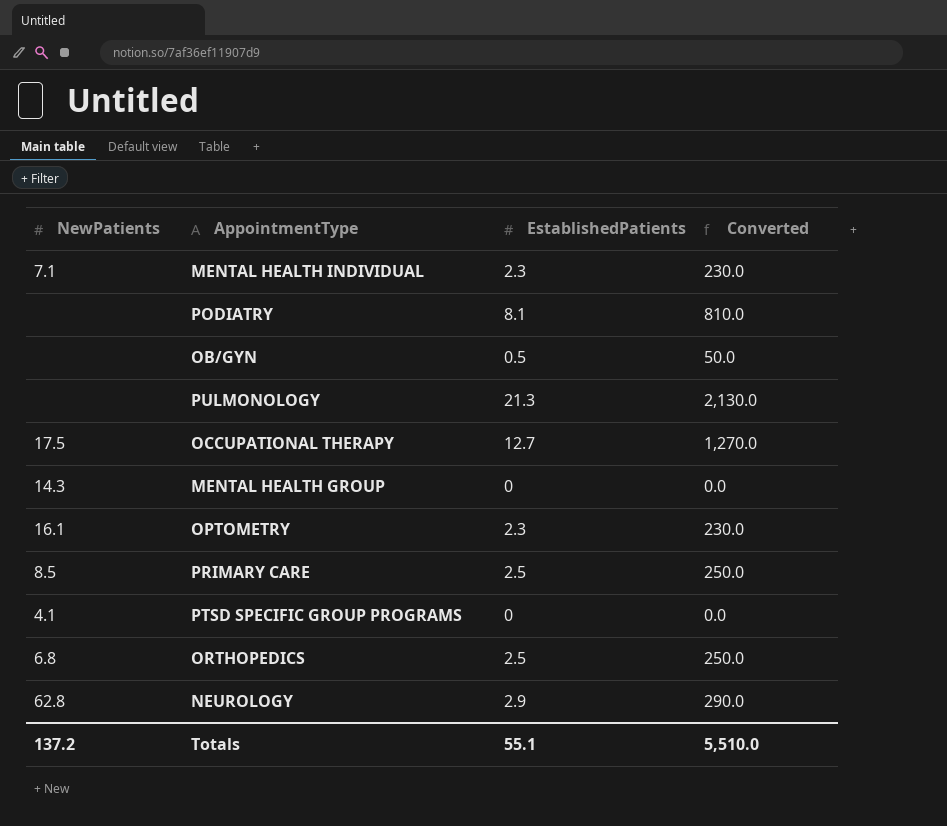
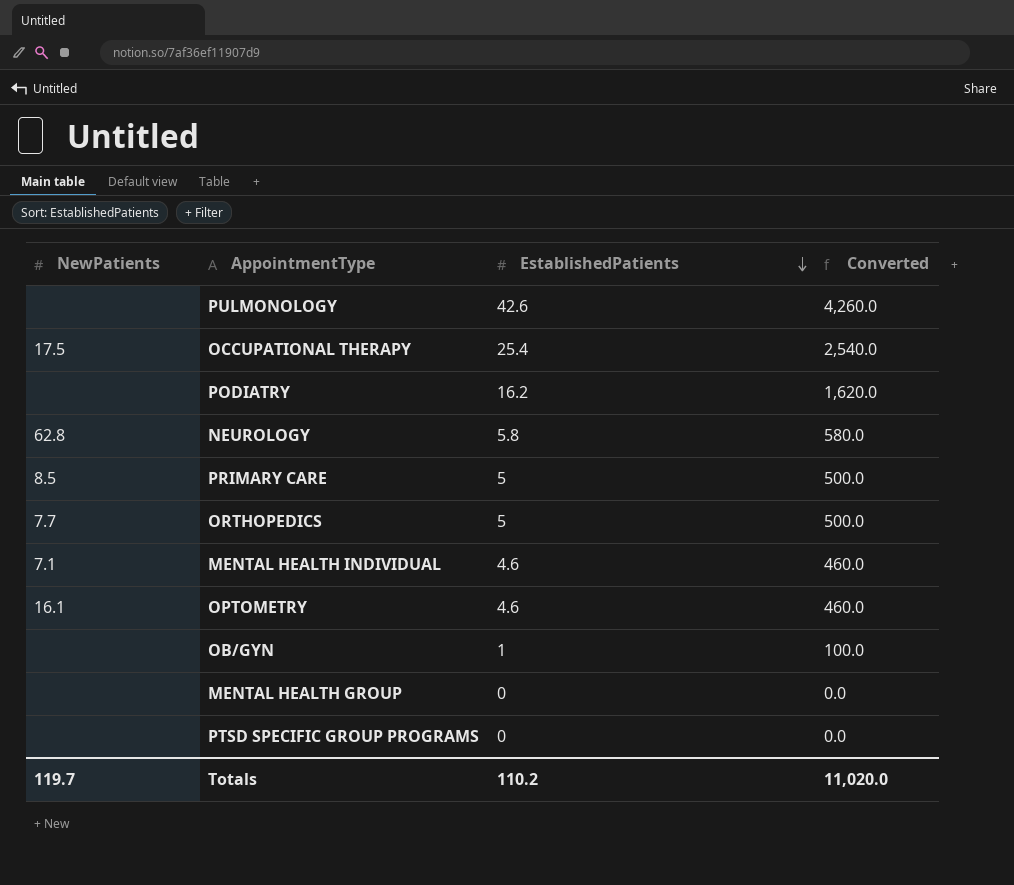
row order: none -> EstablishedPatients descending
PULMONOLOGY | EstablishedPatients: 21.3 -> 42.6
PULMONOLOGY | Converted: 2,130.0 -> 4,260.0
OCCUPATIONAL THERAPY | EstablishedPatients: 12.7 -> 25.4
OCCUPATIONAL THERAPY | Converted: 1,270.0 -> 2,540.0
PODIATRY | EstablishedPatients: 8.1 -> 16.2
PODIATRY | Converted: 810.0 -> 1,620.0
NEUROLOGY | EstablishedPatients: 2.9 -> 5.8
NEUROLOGY | Converted: 290.0 -> 580.0
PRIMARY CARE | EstablishedPatients: 2.5 -> 5
PRIMARY CARE | Converted: 250.0 -> 500.0
ORTHOPEDICS | NewPatients: 6.8 -> 7.7
ORTHOPEDICS | EstablishedPatients: 2.5 -> 5
ORTHOPEDICS | Converted: 250.0 -> 500.0
MENTAL HEALTH INDIVIDUAL | EstablishedPatients: 2.3 -> 4.6
MENTAL HEALTH INDIVIDUAL | Converted: 230.0 -> 460.0
OPTOMETRY | EstablishedPatients: 2.3 -> 4.6
OPTOMETRY | Converted: 230.0 -> 460.0
OB/GYN | EstablishedPatients: 0.5 -> 1
OB/GYN | Converted: 50.0 -> 100.0
MENTAL HEALTH GROUP | NewPatients: 14.3 -> none
PTSD SPECIFIC GROUP PROGRAMS | NewPatients: 4.1 -> none
Totals | NewPatients: 137.2 -> 119.7
Totals | EstablishedPatients: 55.1 -> 110.2
Totals | Converted: 5,510.0 -> 11,020.0

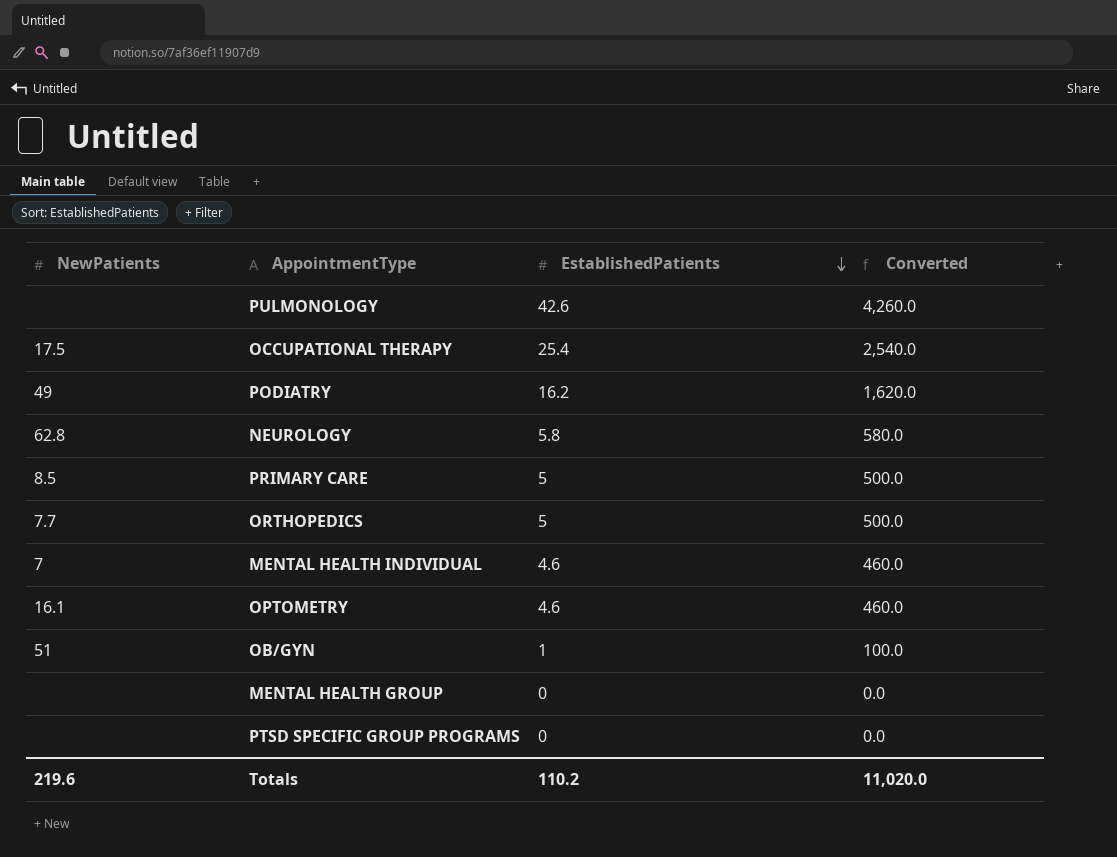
PODIATRY | NewPatients: none -> 49
MENTAL HEALTH INDIVIDUAL | NewPatients: 7.1 -> 7
OB/GYN | NewPatients: none -> 51
Totals | NewPatients: 119.7 -> 219.6

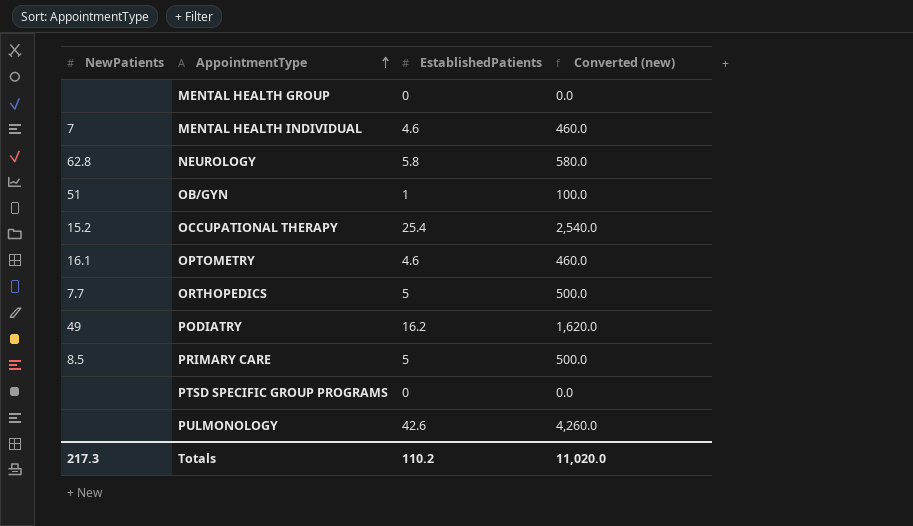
row order: EstablishedPatients descending -> AppointmentType ascending
column name: Converted -> Converted (new)
OCCUPATIONAL THERAPY | NewPatients: 17.5 -> 15.2
Totals | NewPatients: 219.6 -> 217.3

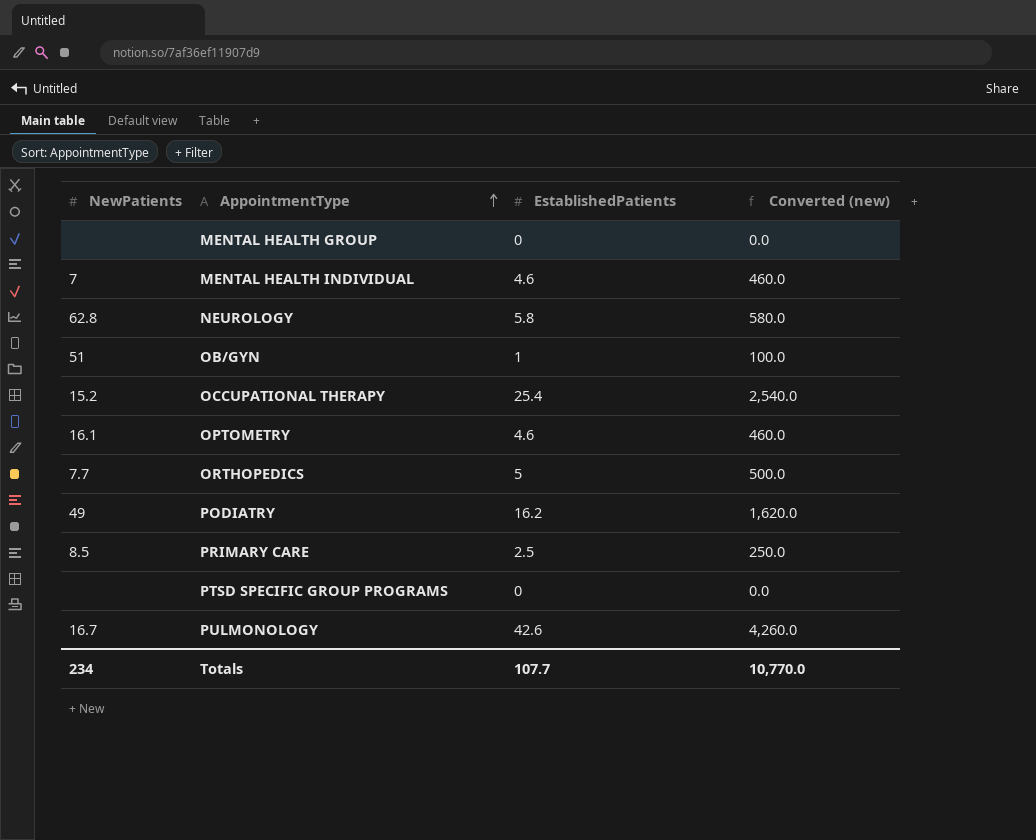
PRIMARY CARE | EstablishedPatients: 5 -> 2.5
PRIMARY CARE | Converted (new): 500.0 -> 250.0
PULMONOLOGY | NewPatients: none -> 16.7
Totals | NewPatients: 217.3 -> 234
Totals | EstablishedPatients: 110.2 -> 107.7
Totals | Converted (new): 11,020.0 -> 10,770.0

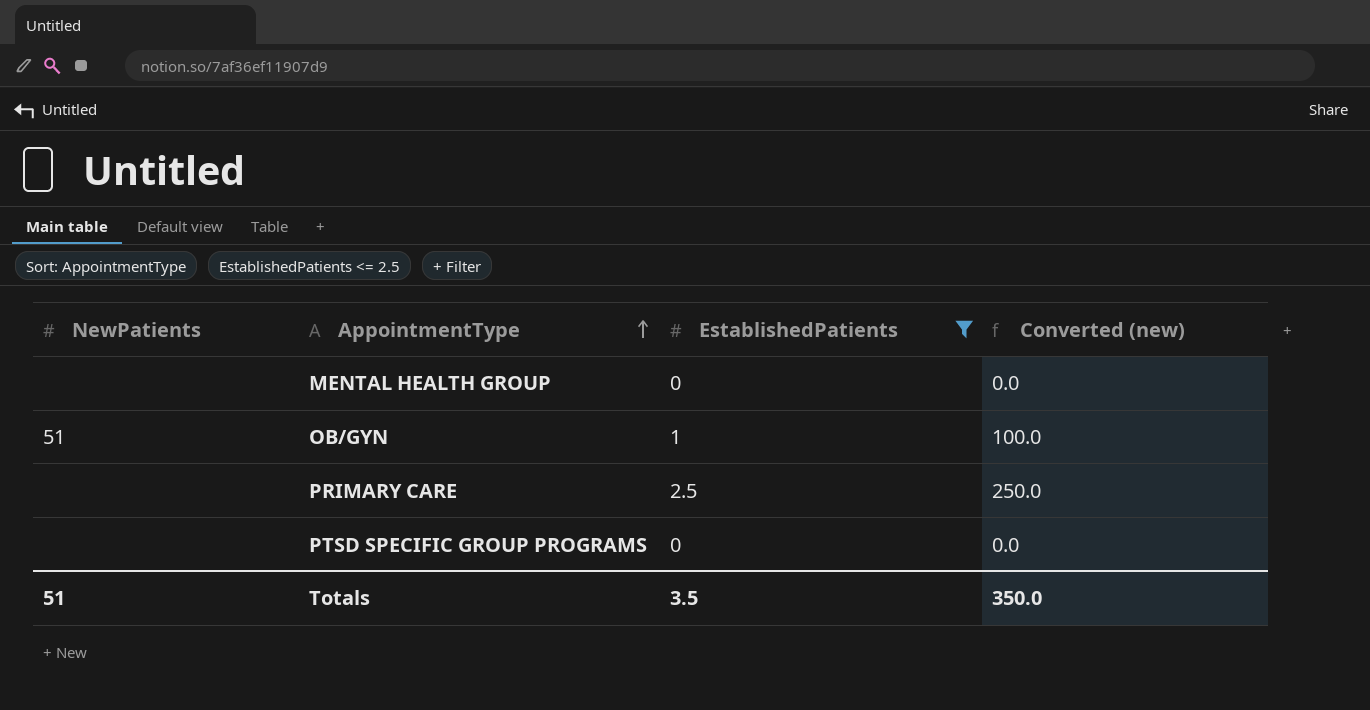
filter: none -> EstablishedPatients <= 2.5
PRIMARY CARE | NewPatients: 8.5 -> none
Totals | NewPatients: 234 -> 51
Totals | EstablishedPatients: 107.7 -> 3.5
Totals | Converted (new): 10,770.0 -> 350.0

